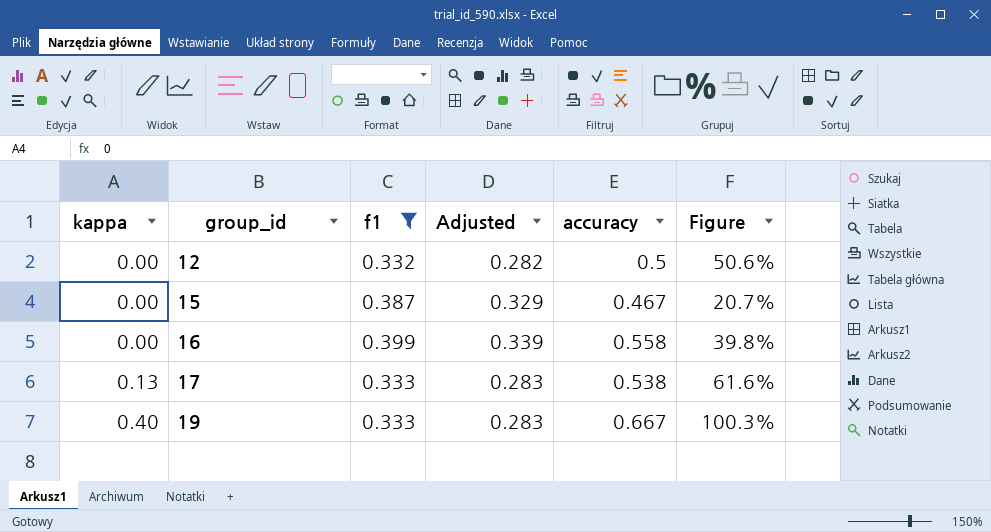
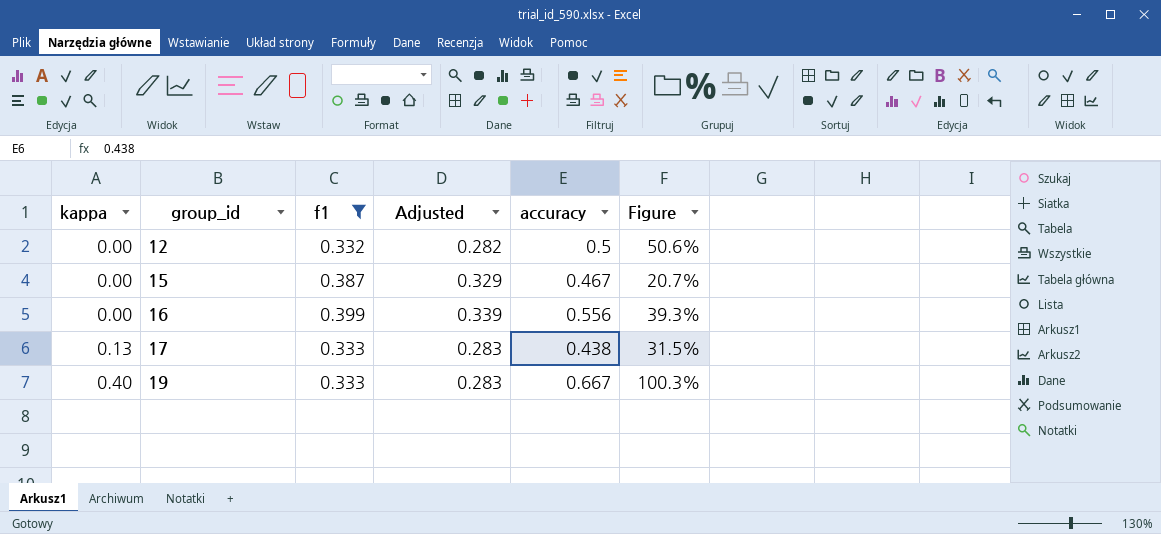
16 | accuracy: 0.558 -> 0.556
16 | Figure: 39.8% -> 39.3%
17 | accuracy: 0.538 -> 0.438
17 | Figure: 61.6% -> 31.5%

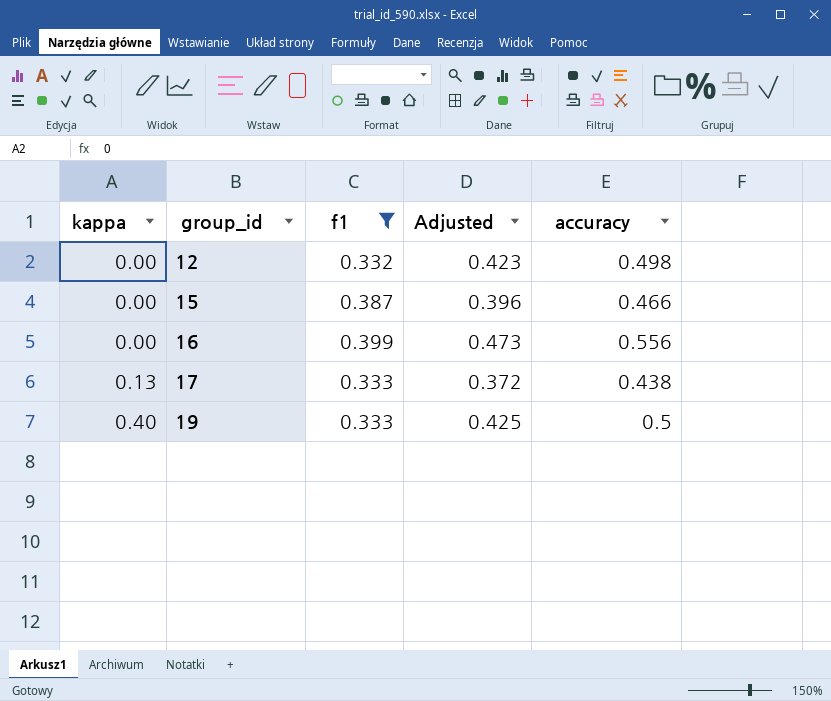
column Figure | formula: ([accuracy] - [f1]) / [f1] -> none
column Adjusted | formula: [f1] * 0.85 -> [accuracy] * 0.85
12 | accuracy: 0.5 -> 0.498
15 | accuracy: 0.467 -> 0.466
19 | accuracy: 0.667 -> 0.5

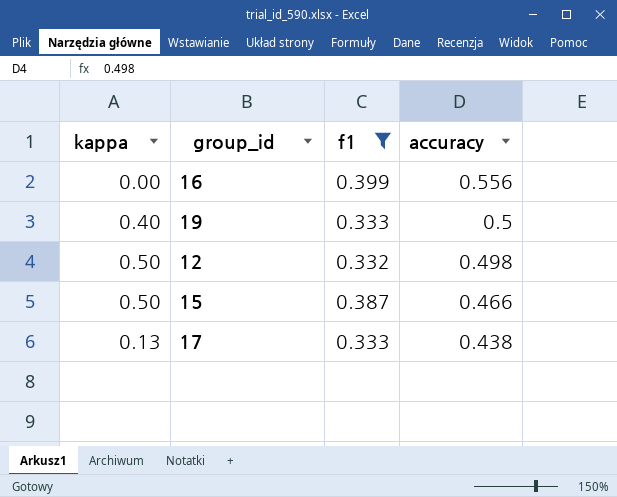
row order: kappa ascending -> accuracy descending
column Adjusted | formula: [accuracy] * 0.85 -> none
12 | kappa: 0.00 -> 0.50
15 | kappa: 0.00 -> 0.50

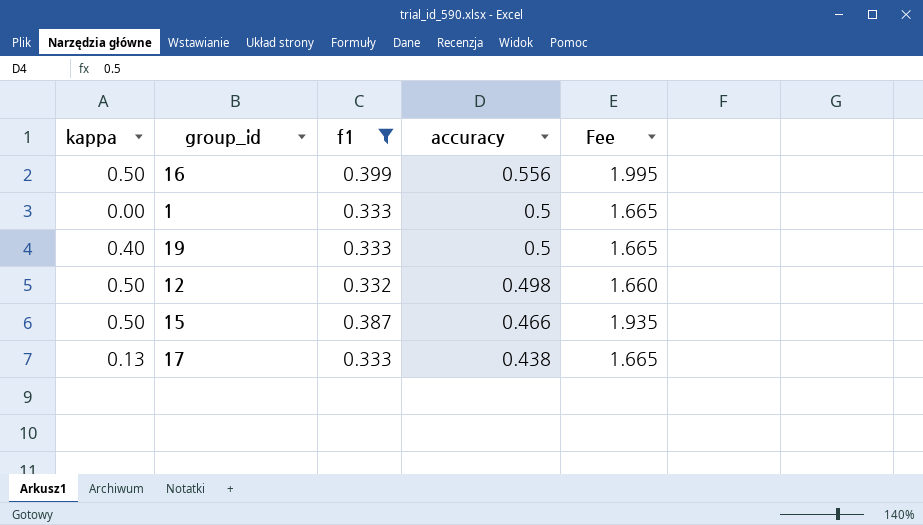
column Fee | formula: none -> [f1] * 5
16 | kappa: 0.00 -> 0.50
row 1: none -> 0.00 | 0.333 | 0.5 | 1.665

